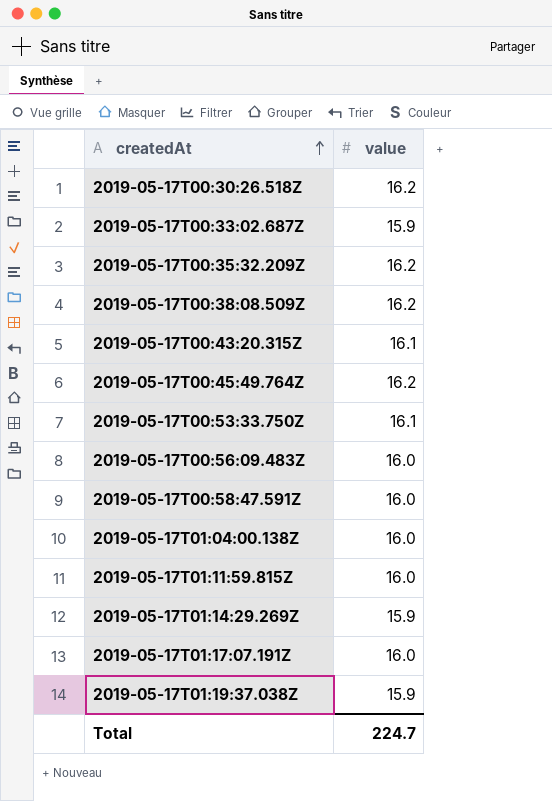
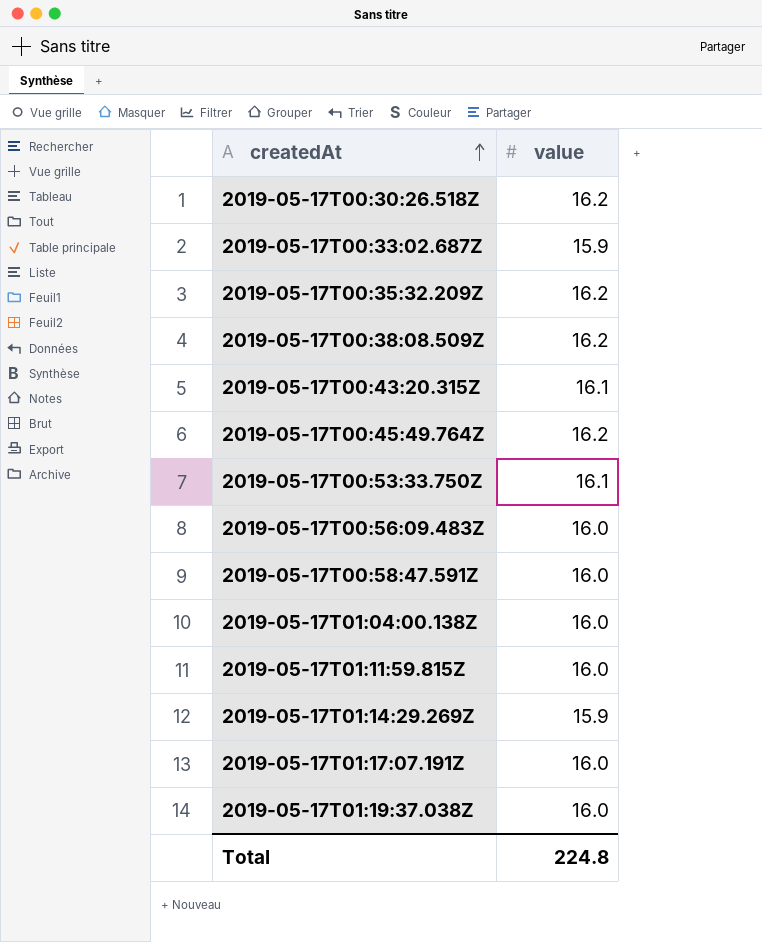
2019-05-17T01:19:37.038Z | value: 15.9 -> 16.0
Total | value: 224.7 -> 224.8

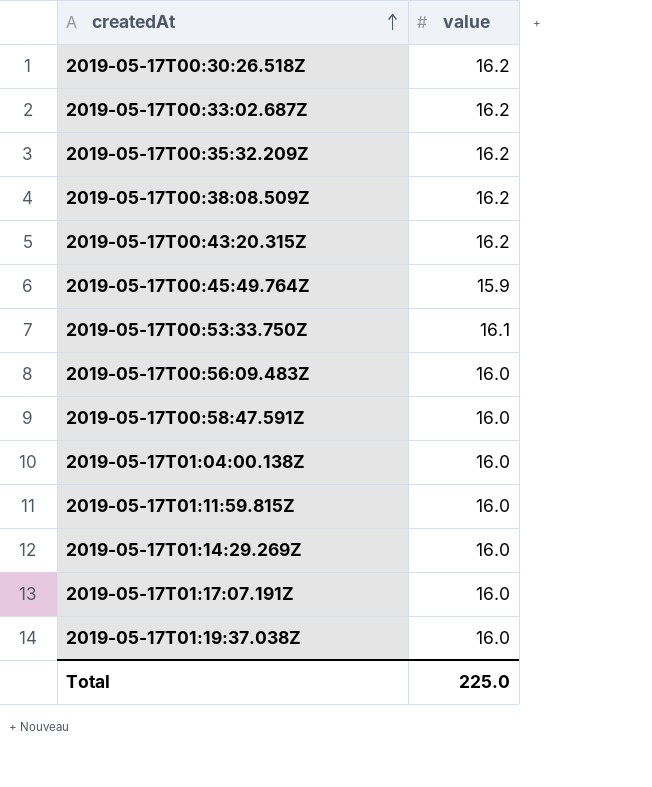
2019-05-17T00:33:02.687Z | value: 15.9 -> 16.2
2019-05-17T00:43:20.315Z | value: 16.1 -> 16.2
2019-05-17T00:45:49.764Z | value: 16.2 -> 15.9
2019-05-17T01:14:29.269Z | value: 15.9 -> 16.0
Total | value: 224.8 -> 225.0

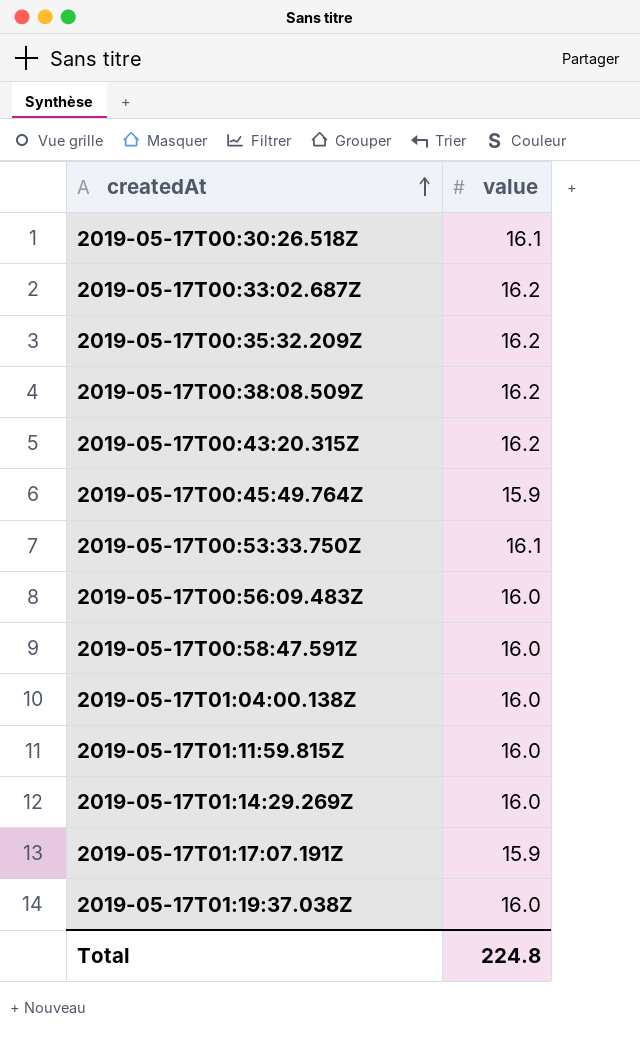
2019-05-17T00:30:26.518Z | value: 16.2 -> 16.1
2019-05-17T01:17:07.191Z | value: 16.0 -> 15.9
Total | value: 225.0 -> 224.8

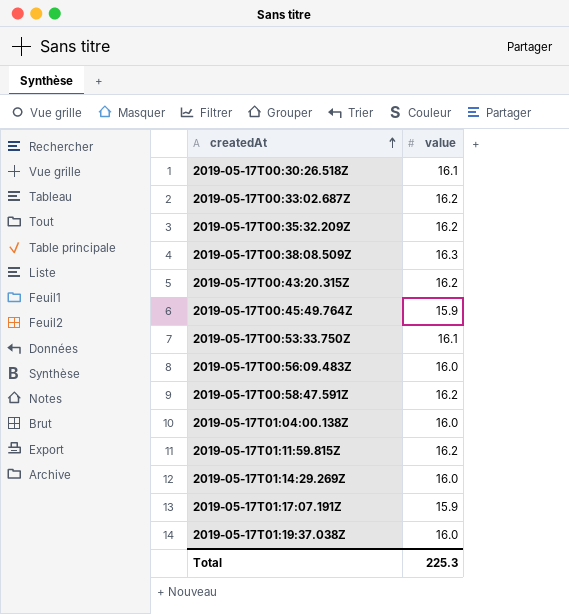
2019-05-17T00:38:08.509Z | value: 16.2 -> 16.3
2019-05-17T00:58:47.591Z | value: 16.0 -> 16.2
2019-05-17T01:11:59.815Z | value: 16.0 -> 16.2
Total | value: 224.8 -> 225.3

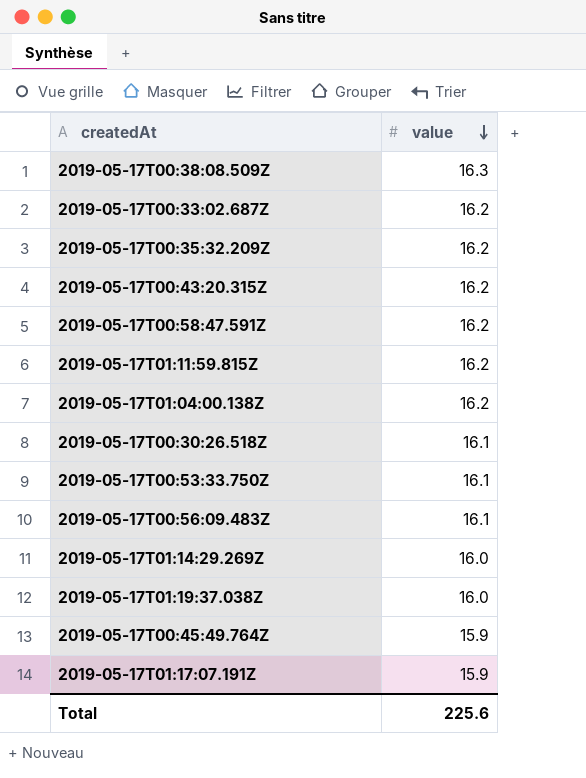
row order: createdAt ascending -> value descending
2019-05-17T01:04:00.138Z | value: 16.0 -> 16.2
2019-05-17T00:56:09.483Z | value: 16.0 -> 16.1
Total | value: 225.3 -> 225.6

